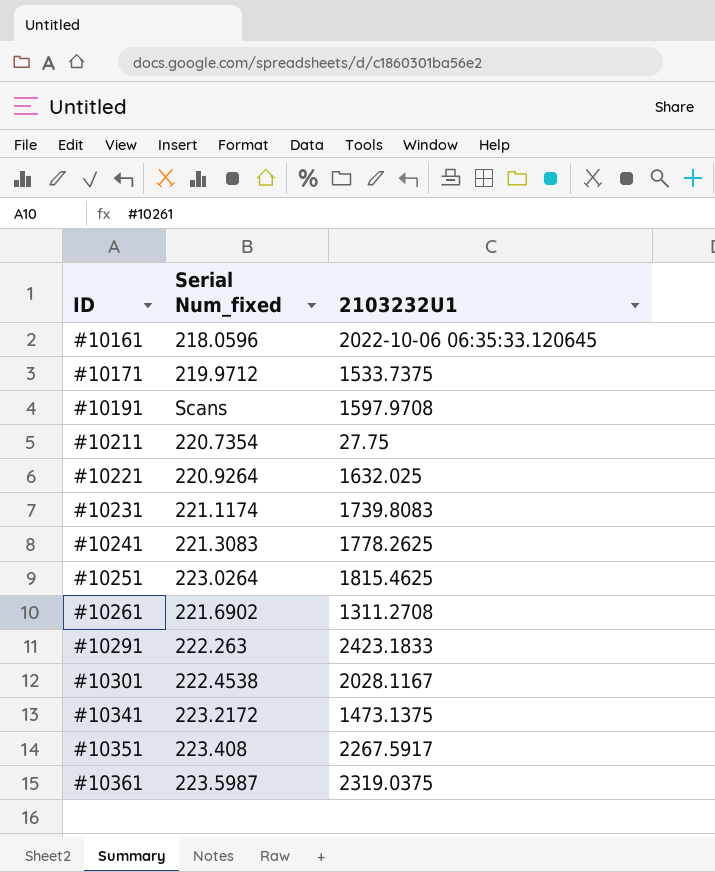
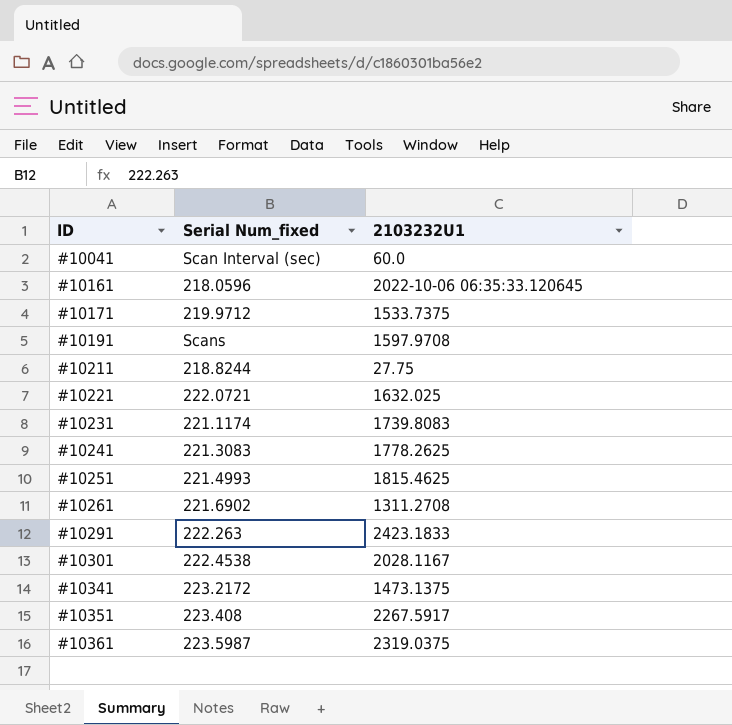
row #10041: none -> Scan Interval (sec) | 60.0
#10211 | Serial Num_fixed: 220.7354 -> 218.8244
#10221 | Serial Num_fixed: 220.9264 -> 222.0721
#10251 | Serial Num_fixed: 223.0264 -> 221.4993

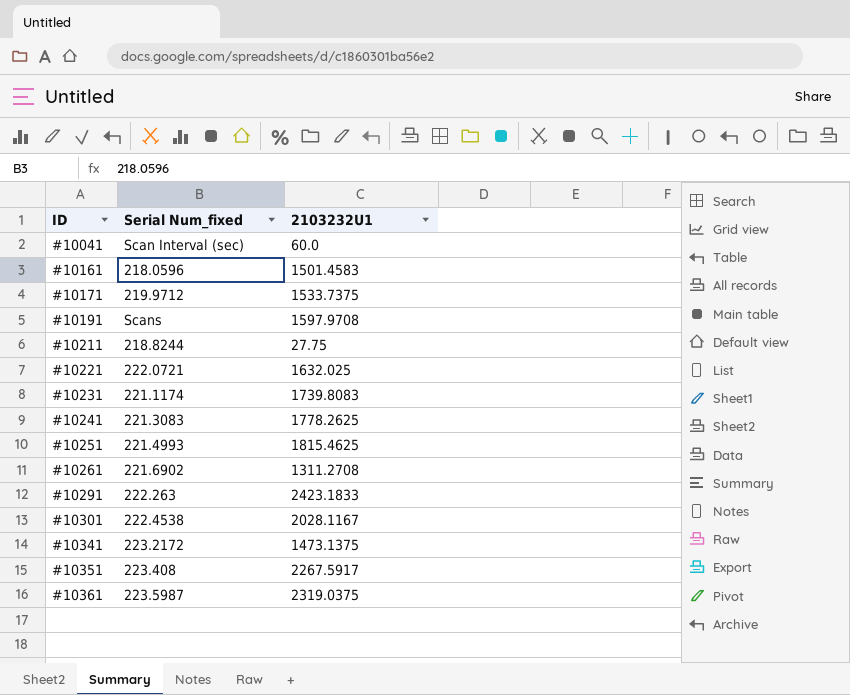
#10161 | 2103232U1: 2022-10-06 06:35:33.120645 -> 1501.4583

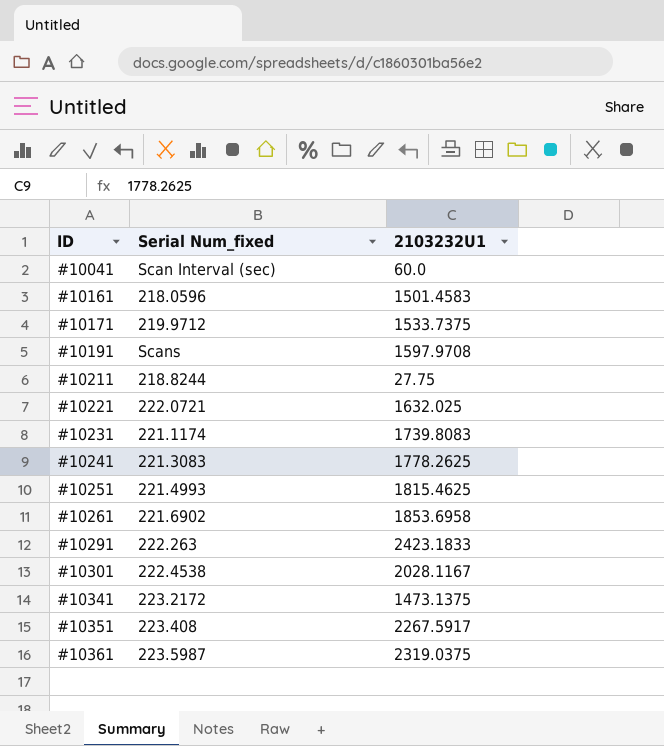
#10261 | 2103232U1: 1311.2708 -> 1853.6958

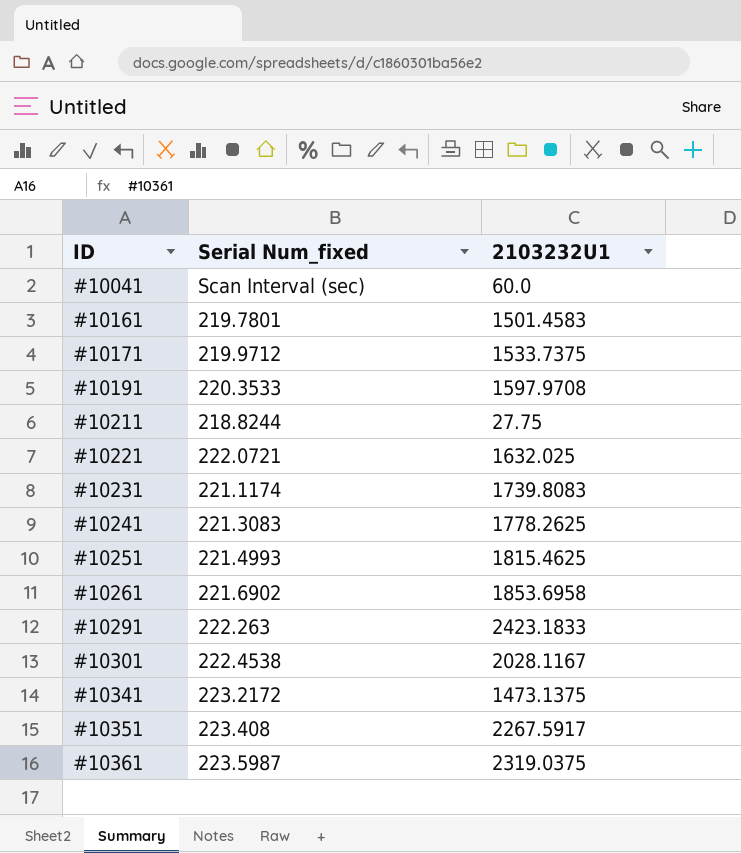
#10161 | Serial Num_fixed: 218.0596 -> 219.7801
#10191 | Serial Num_fixed: Scans -> 220.3533

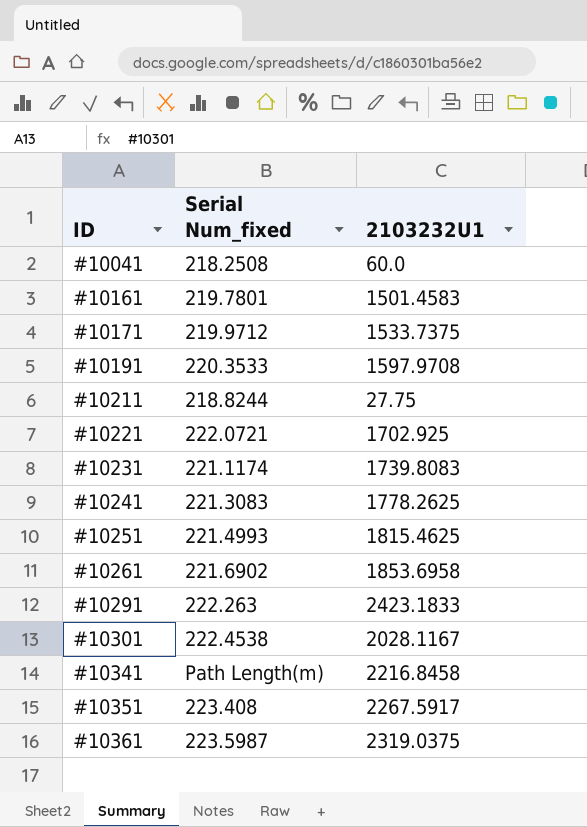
#10041 | Serial Num_fixed: Scan Interval (sec) -> 218.2508
#10221 | 2103232U1: 1632.025 -> 1702.925
#10341 | Serial Num_fixed: 223.2172 -> Path Length(m)
#10341 | 2103232U1: 1473.1375 -> 2216.8458

